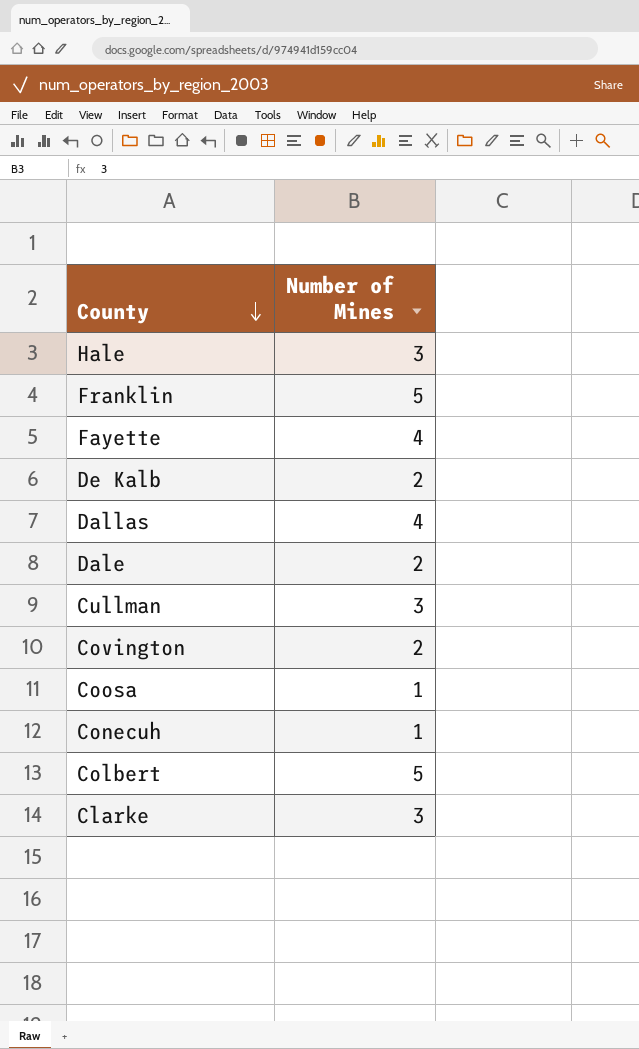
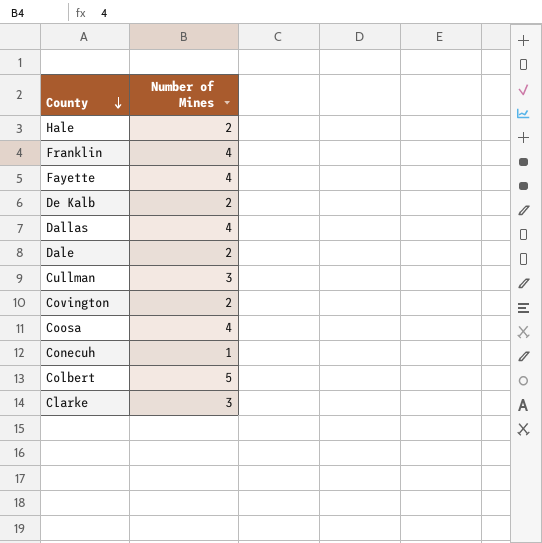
Hale | Number of Mines: 3 -> 2
Franklin | Number of Mines: 5 -> 4
Coosa | Number of Mines: 1 -> 4

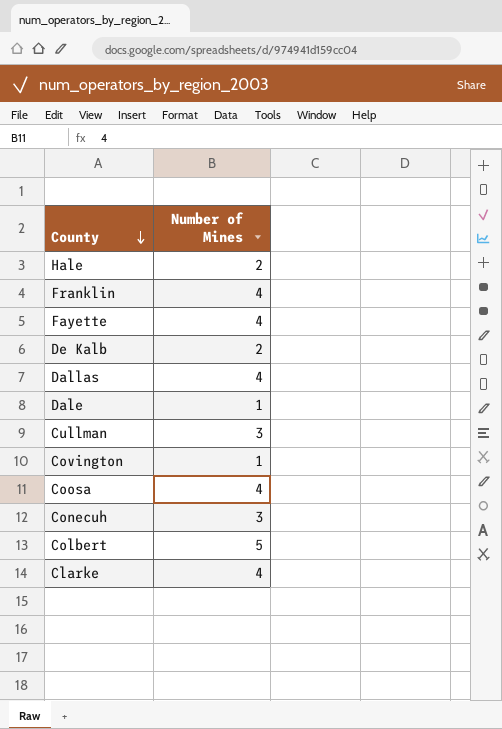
Dale | Number of Mines: 2 -> 1
Covington | Number of Mines: 2 -> 1
Conecuh | Number of Mines: 1 -> 3
Clarke | Number of Mines: 3 -> 4

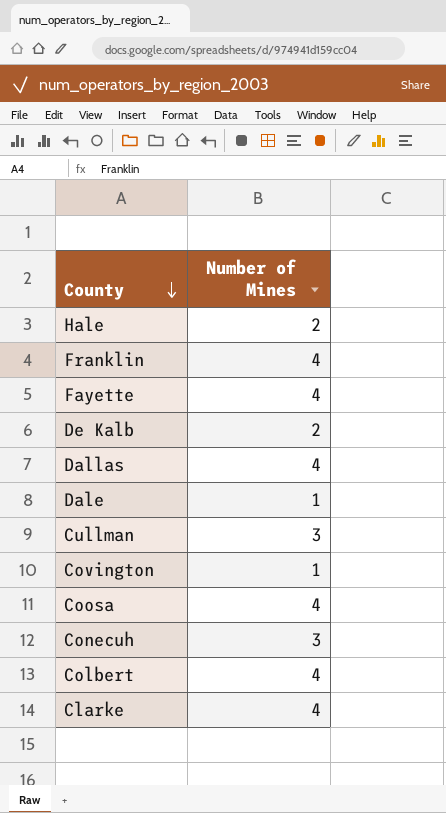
Colbert | Number of Mines: 5 -> 4

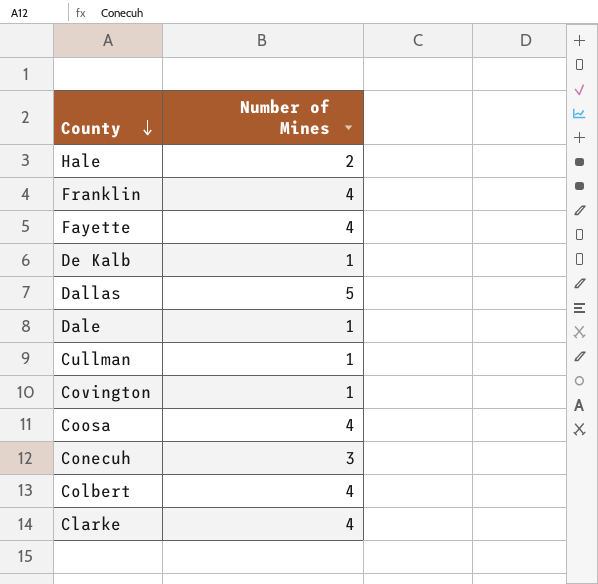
De Kalb | Number of Mines: 2 -> 1
Dallas | Number of Mines: 4 -> 5
Cullman | Number of Mines: 3 -> 1

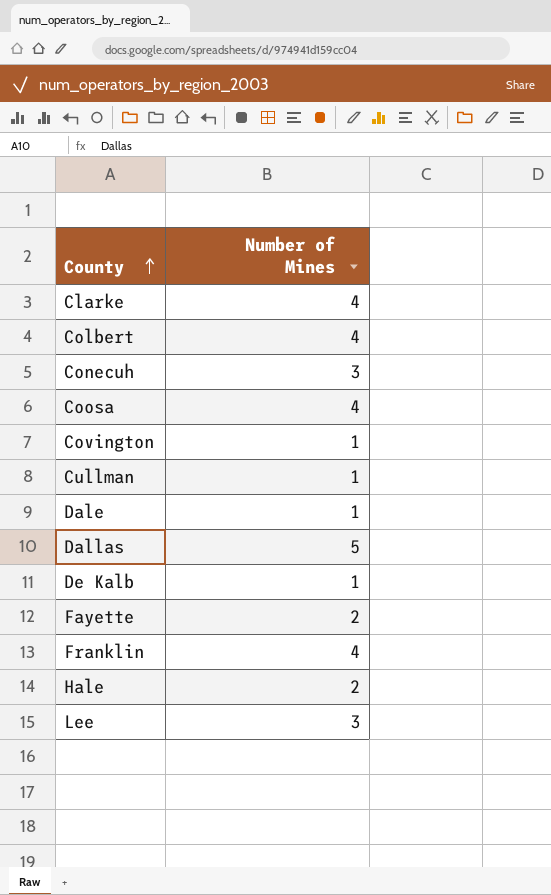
row order: County descending -> County ascending
Fayette | Number of Mines: 4 -> 2
row Lee: none -> 3

